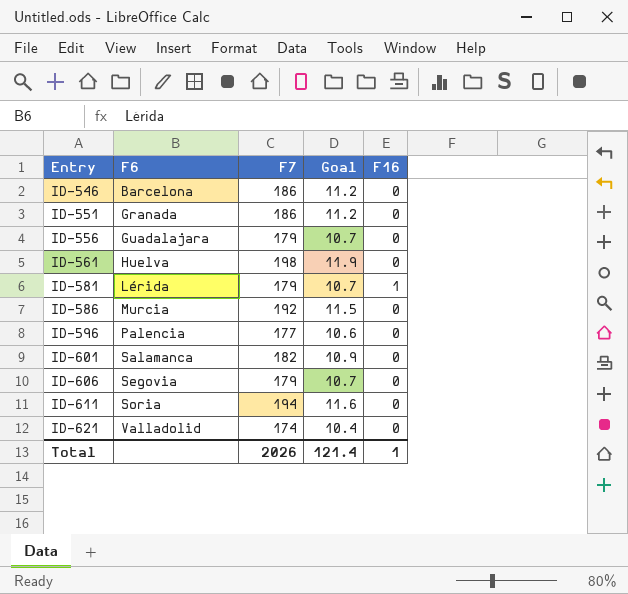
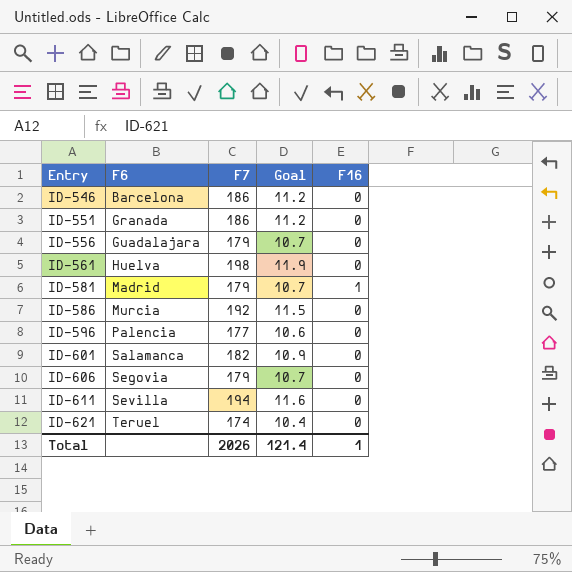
ID-581 | F6: Lérida -> Madrid
ID-611 | F6: Soria -> Sevilla
ID-621 | F6: Valladolid -> Teruel

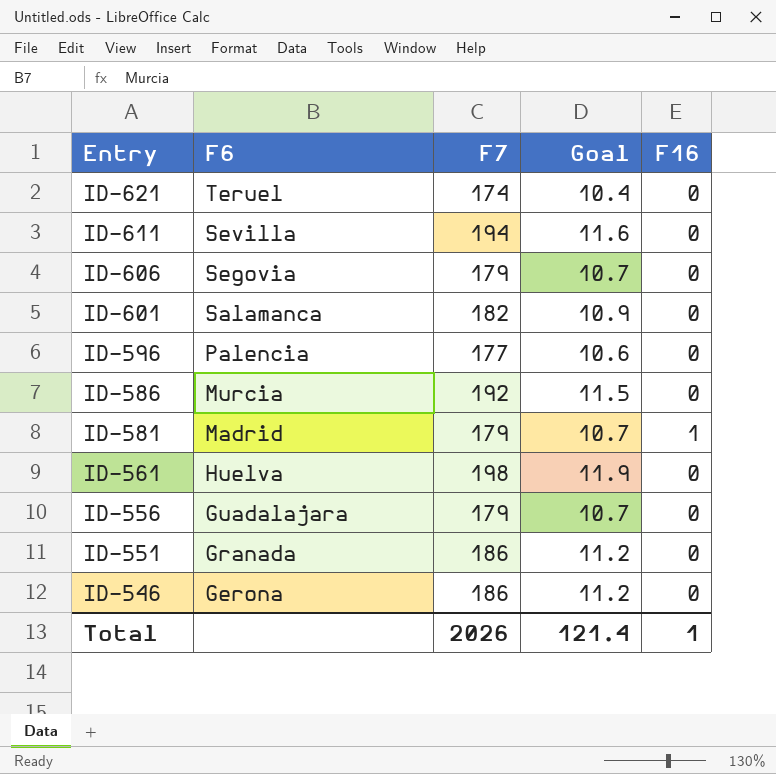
row order: Entry ascending -> Entry descending
ID-546 | F6: Barcelona -> Gerona

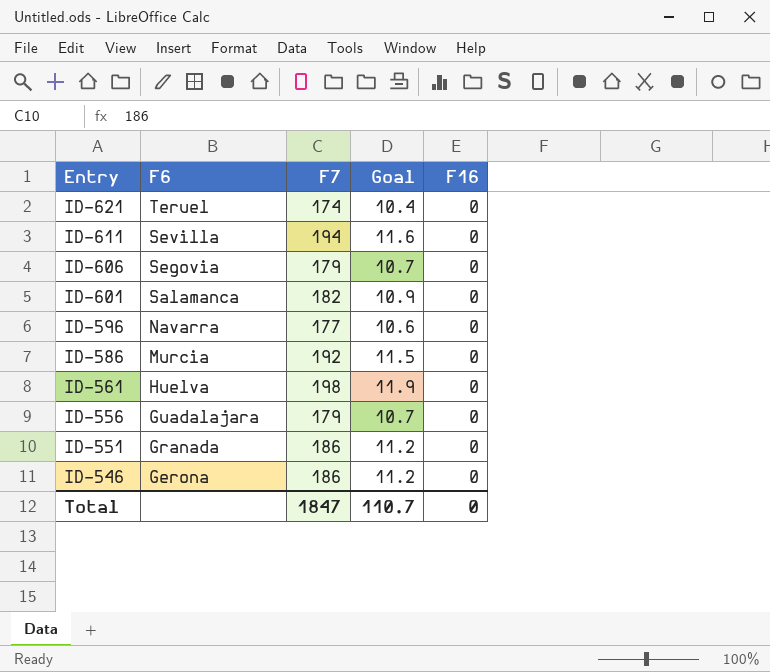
row ID-581: Madrid | 179 | 10.7 | 1 -> none
ID-596 | F6: Palencia -> Navarra
Total | F7: 2026 -> 1847
Total | Goal: 121.4 -> 110.7
Total | F16: 1 -> 0

